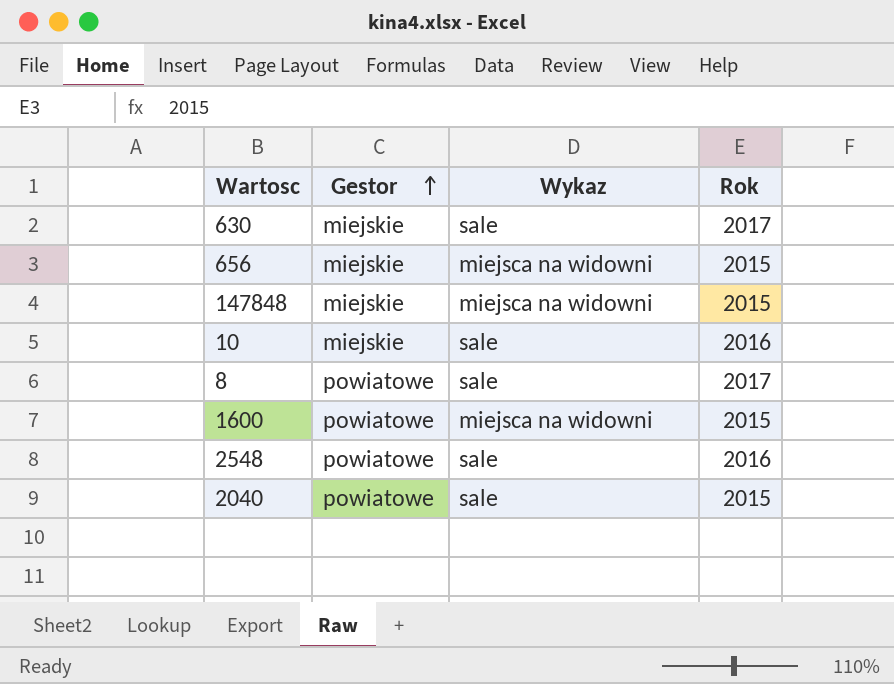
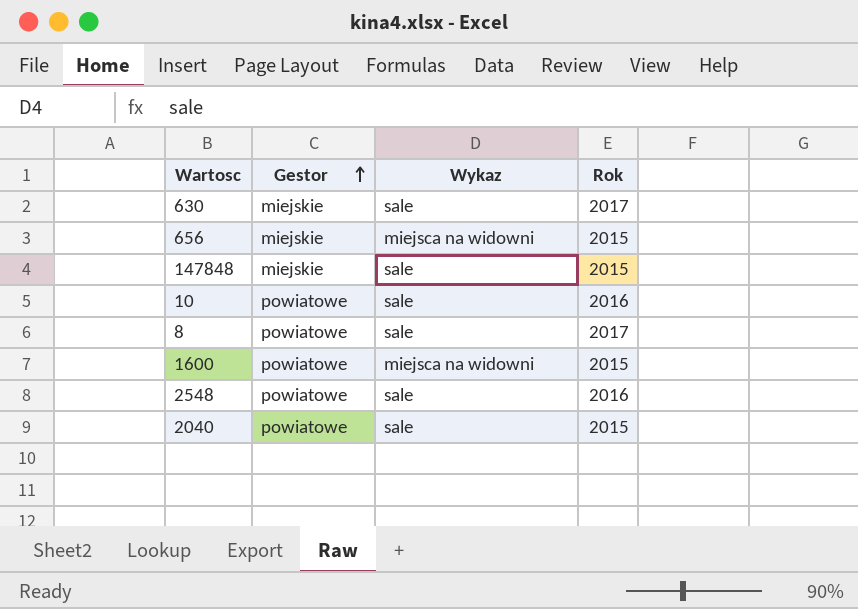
147848 | Wykaz: miejsca na widowni -> sale
10 | Gestor: miejskie -> powiatowe

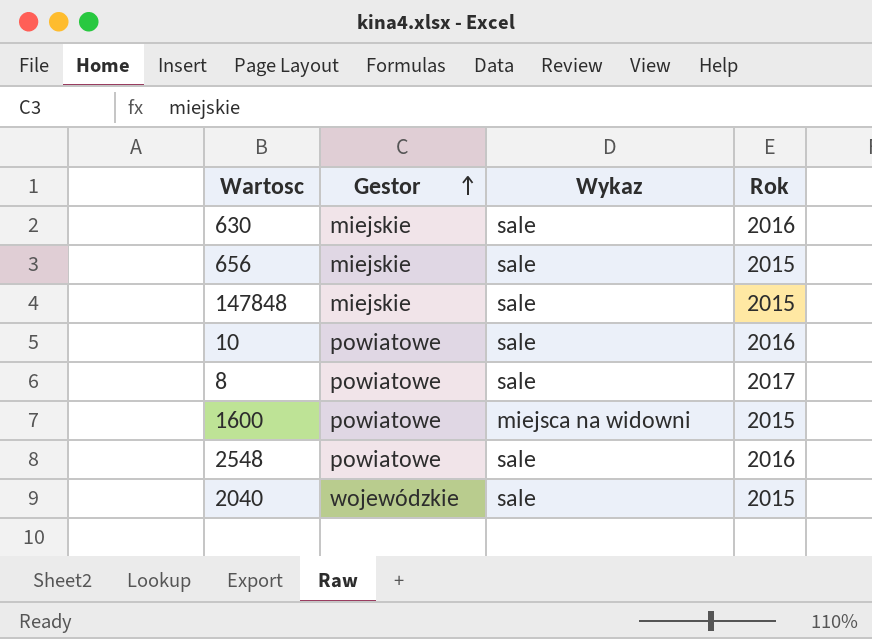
630 | Rok: 2017 -> 2016
656 | Wykaz: miejsca na widowni -> sale
2040 | Gestor: powiatowe -> wojewódzkie

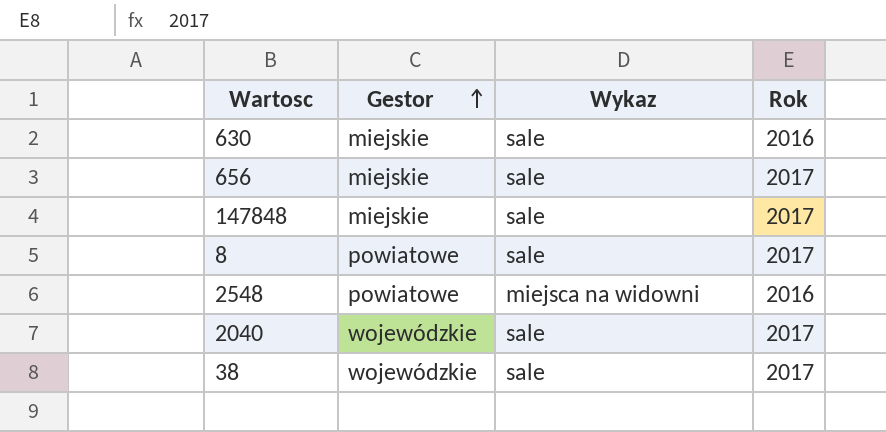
row 10: powiatowe | sale | 2016 -> none
row 1600: powiatowe | miejsca na widowni | 2015 -> none
656 | Rok: 2015 -> 2017
147848 | Rok: 2015 -> 2017
2548 | Wykaz: sale -> miejsca na widowni
2040 | Rok: 2015 -> 2017
row 38: none -> wojewódzkie | sale | 2017

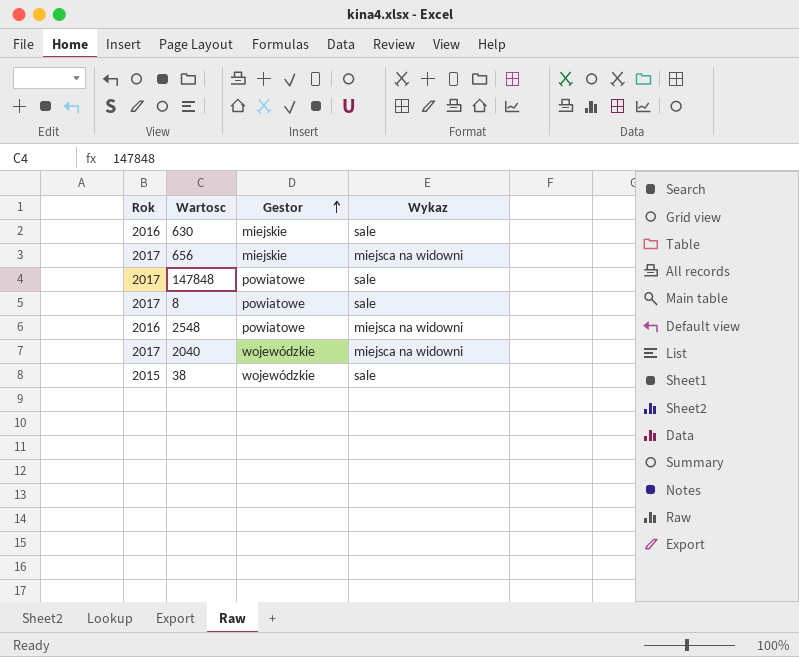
column Rok | position: 4 -> 1
656 | Wykaz: sale -> miejsca na widowni
147848 | Gestor: miejskie -> powiatowe
2040 | Wykaz: sale -> miejsca na widowni
38 | Rok: 2017 -> 2015

